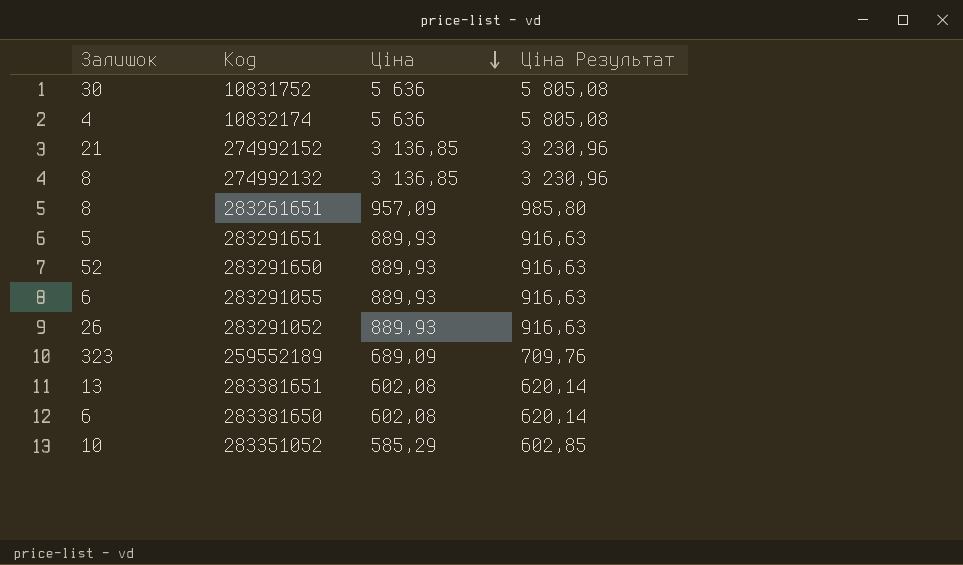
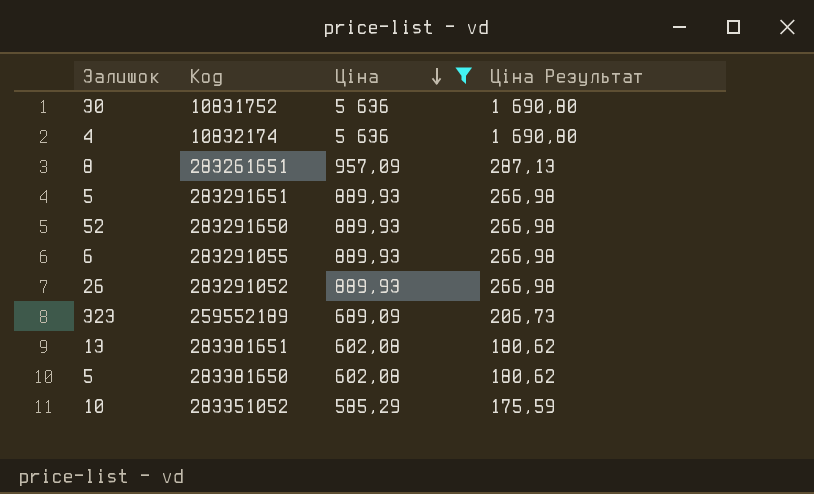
filter: none -> Ціна != 3 136,85
column Ціна Результат | formula: [Ціна] * 1,03 -> [Ціна] * 0,3
283381650 | Залишок: 6 -> 5

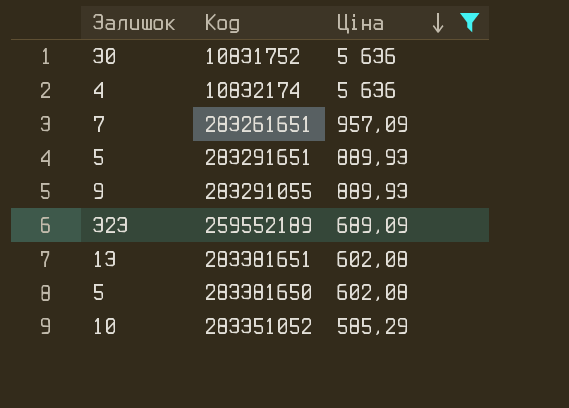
column Ціна Результат | formula: [Ціна] * 0,3 -> none
row 283291650: 52 | 889,93 | 266,98 -> none
row 283291052: 26 | 889,93 | 266,98 -> none
283261651 | Залишок: 8 -> 7
283291055 | Залишок: 6 -> 9

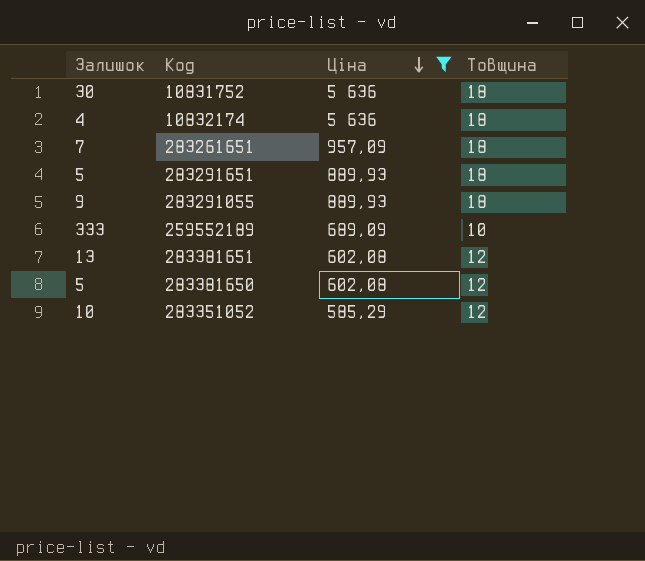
column Товщина | position: none -> 4
259552189 | Залишок: 323 -> 333

